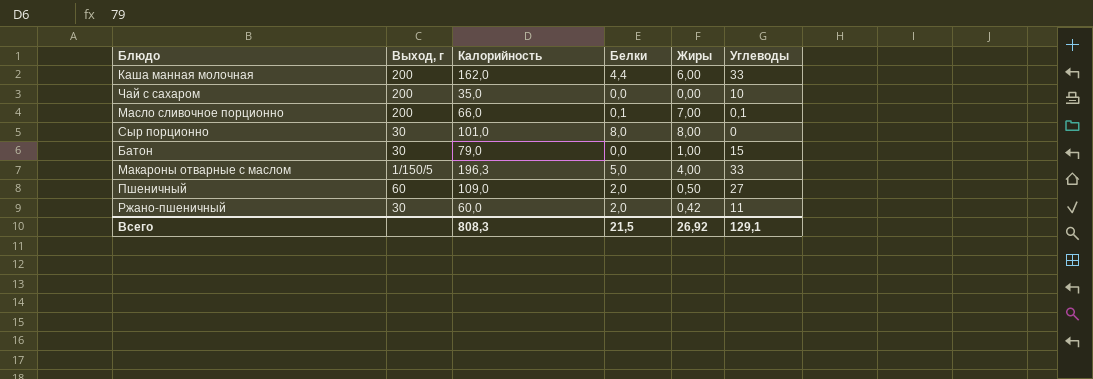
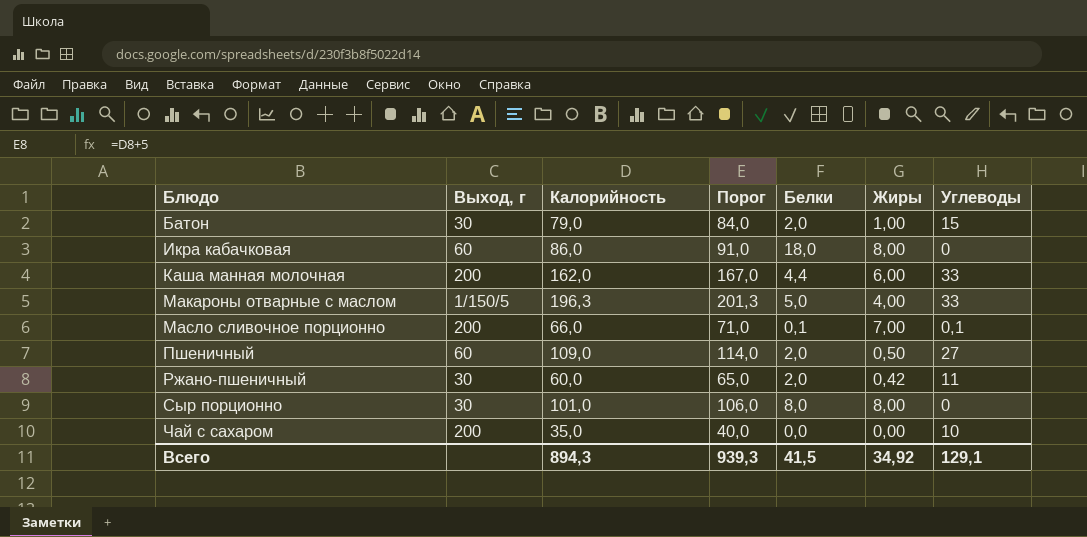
row order: none -> Блюдо ascending
column Порог | formula: none -> [Калорийность] + 5
Батон | Белки: 0,0 -> 2,0
row Икра кабачковая: none -> 60 | 86,0 | 91,0 | 18,0 | 8,00 | 0
Всего | Калорийность: 808,3 -> 894,3
Всего | Белки: 21,5 -> 41,5
Всего | Жиры: 26,92 -> 34,92

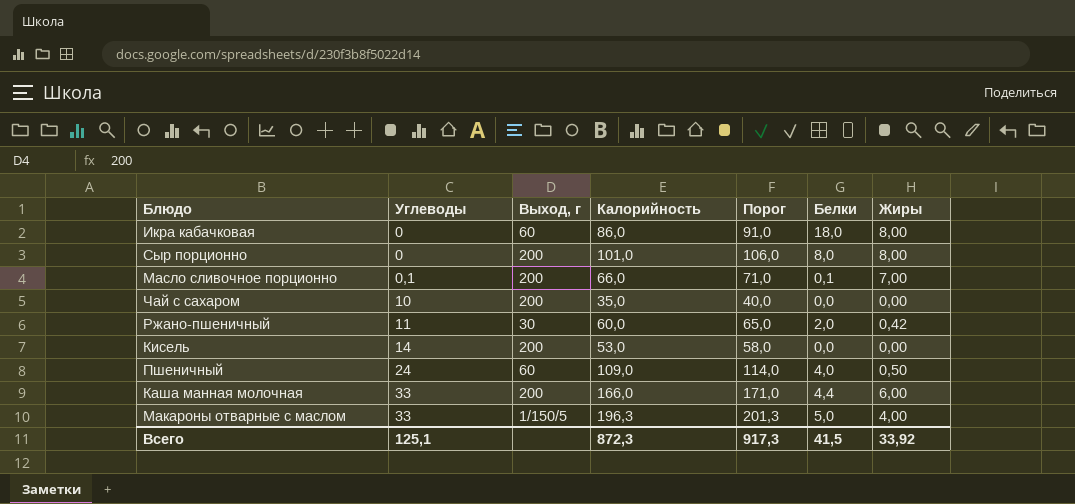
row order: Блюдо ascending -> Углеводы ascending
column Углеводы | position: 7 -> 2
row Батон: 30 | 79,0 | 84,0 | 2,0 | 1,00 | 15 -> none
Сыр порционно | Выход, г: 30 -> 200
row Кисель: none -> 14 | 200 | 53,0 | 58,0 | 0,0 | 0,00
Пшеничный | Углеводы: 27 -> 24
Пшеничный | Белки: 2,0 -> 4,0
Каша манная молочная | Калорийность: 162,0 -> 166,0
Каша манная молочная | Порог: 167,0 -> 171,0
Всего | Углеводы: 129,1 -> 125,1
Всего | Калорийность: 894,3 -> 872,3
Всего | Порог: 939,3 -> 917,3
Всего | Жиры: 34,92 -> 33,92

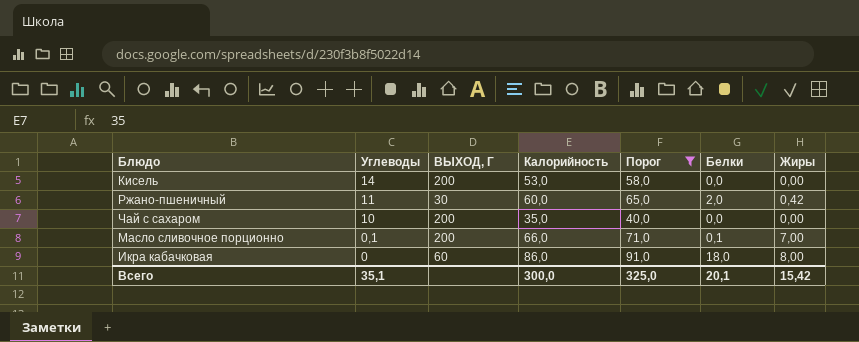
filter: none -> Порог <= 91,0
row order: Углеводы ascending -> Углеводы descending
column name: Выход, г -> ВЫХОД, Г
Всего | Углеводы: 125,1 -> 35,1
Всего | Калорийность: 872,3 -> 300,0
Всего | Порог: 917,3 -> 325,0
Всего | Белки: 41,5 -> 20,1
Всего | Жиры: 33,92 -> 15,42

